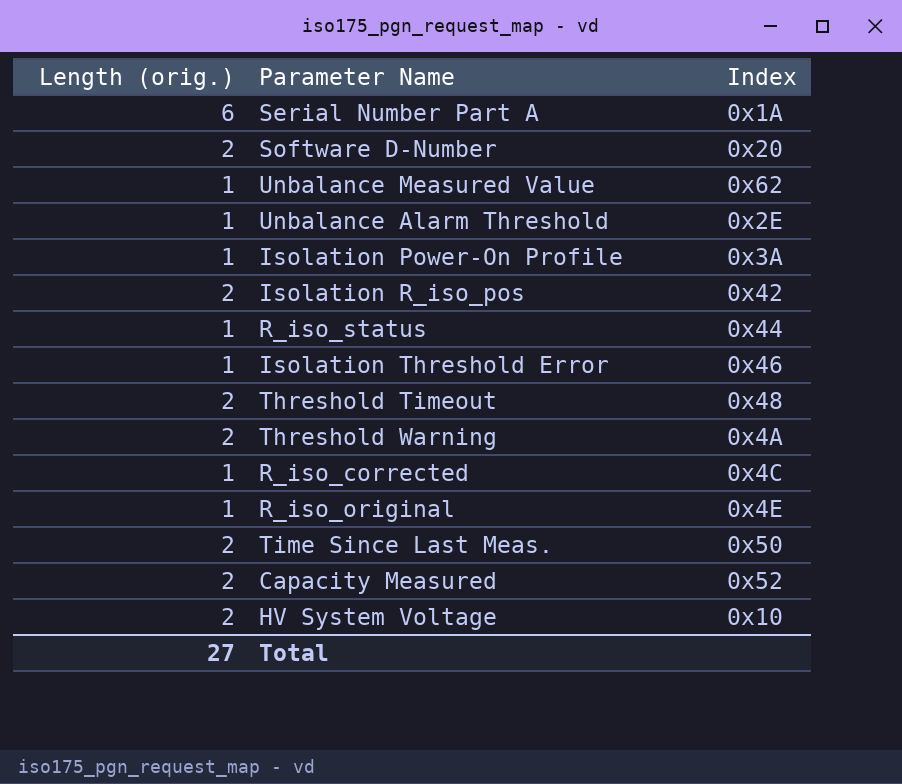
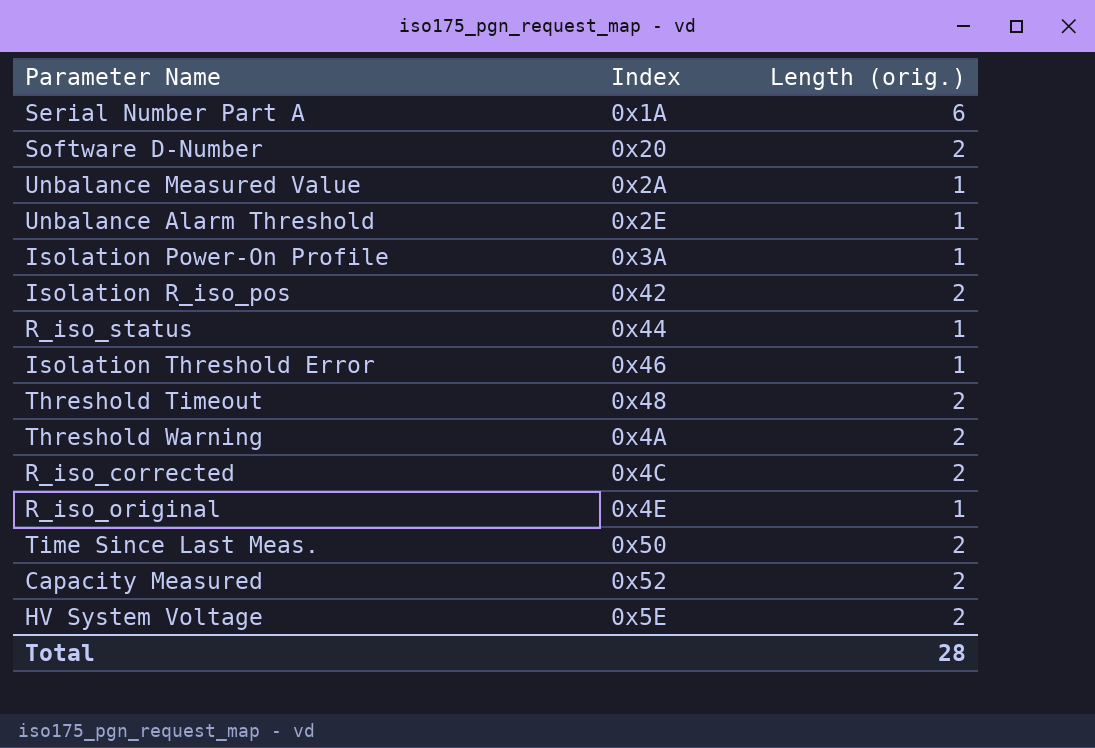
column Length (orig.) | position: 1 -> 3
Unbalance Measured Value | Index: 0x62 -> 0x2A
R_iso_corrected | Length (orig.): 1 -> 2
HV System Voltage | Index: 0x10 -> 0x5E
Total | Length (orig.): 27 -> 28

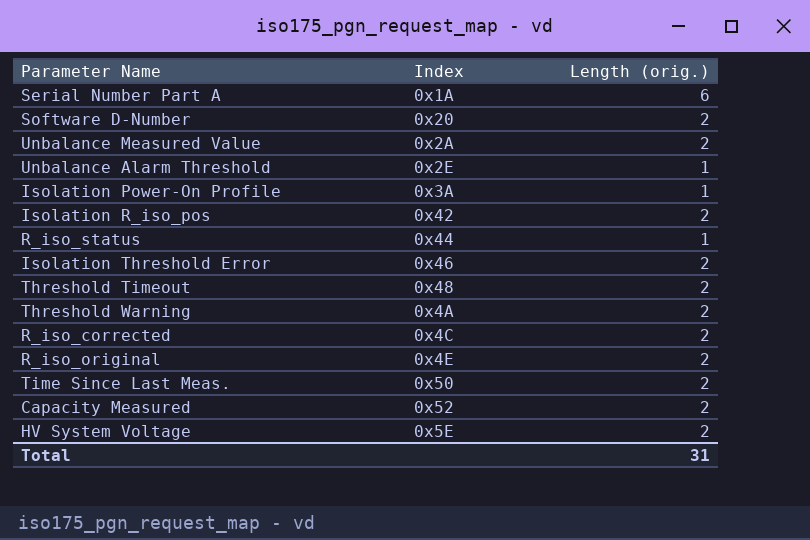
Unbalance Measured Value | Length (orig.): 1 -> 2
Isolation Threshold Error | Length (orig.): 1 -> 2
R_iso_original | Length (orig.): 1 -> 2
Total | Length (orig.): 28 -> 31

